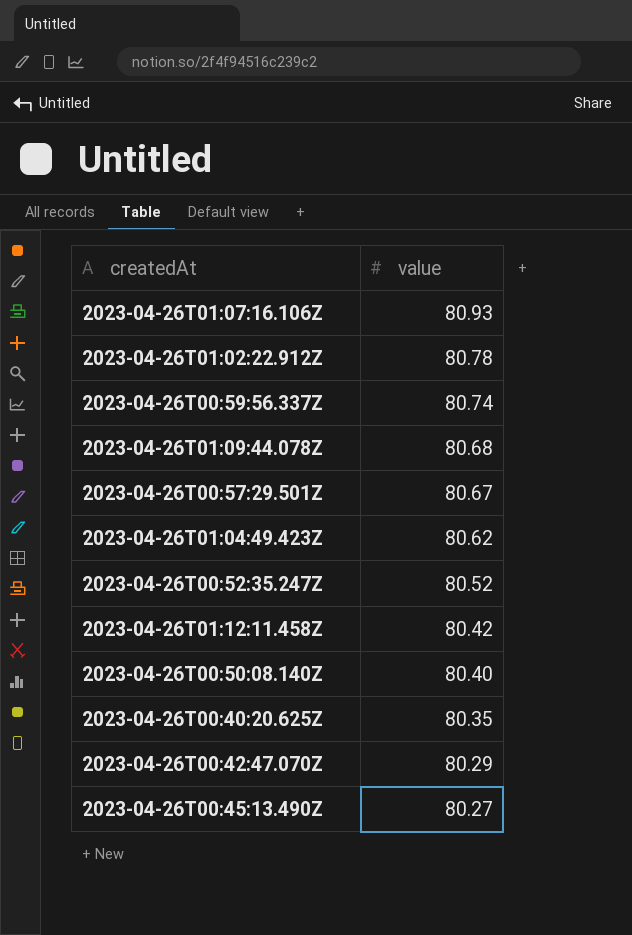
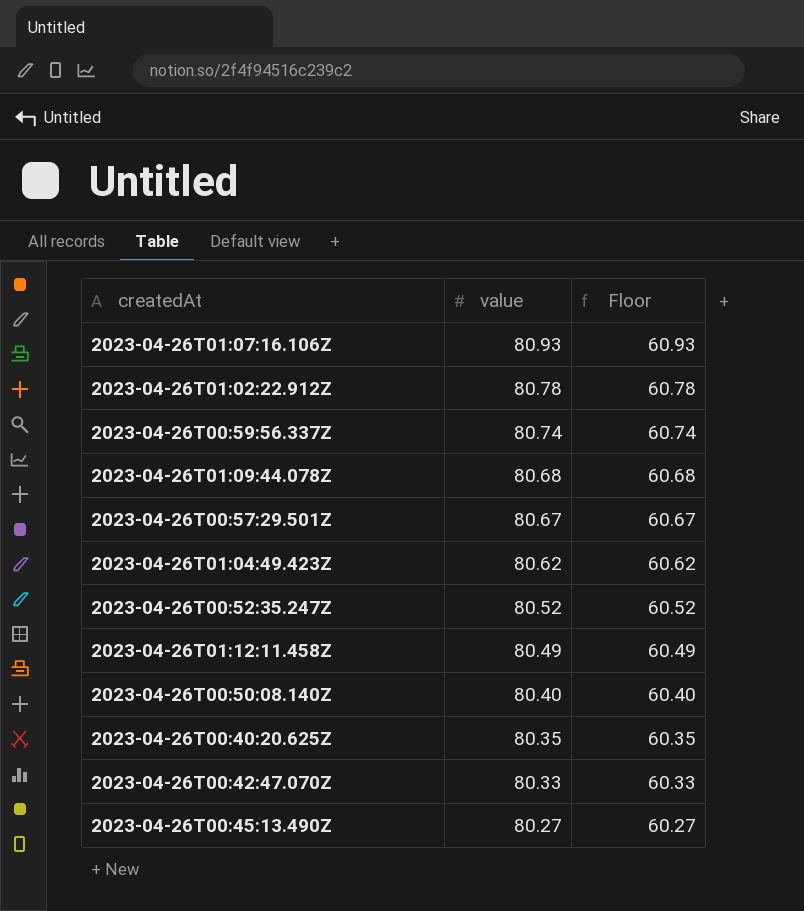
column Floor | formula: none -> [value] - 20
2023-04-26T01:12:11.458Z | value: 80.42 -> 80.49
2023-04-26T00:42:47.070Z | value: 80.29 -> 80.33

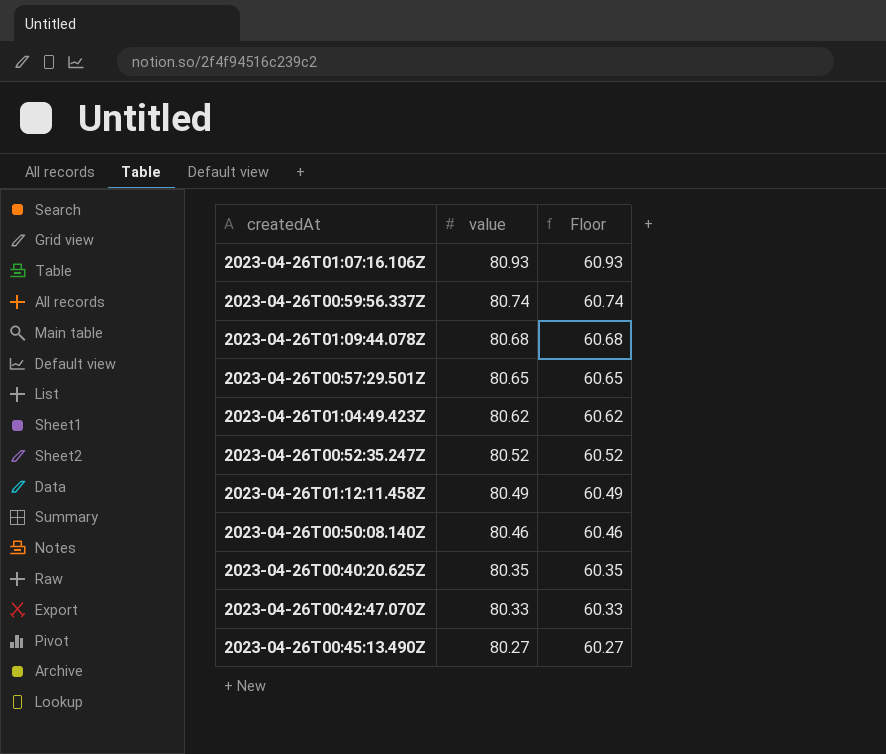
row 2023-04-26T01:02:22.912Z: 80.78 | 60.78 -> none
2023-04-26T00:57:29.501Z | value: 80.67 -> 80.65
2023-04-26T00:57:29.501Z | Floor: 60.67 -> 60.65
2023-04-26T00:50:08.140Z | value: 80.40 -> 80.46
2023-04-26T00:50:08.140Z | Floor: 60.40 -> 60.46

